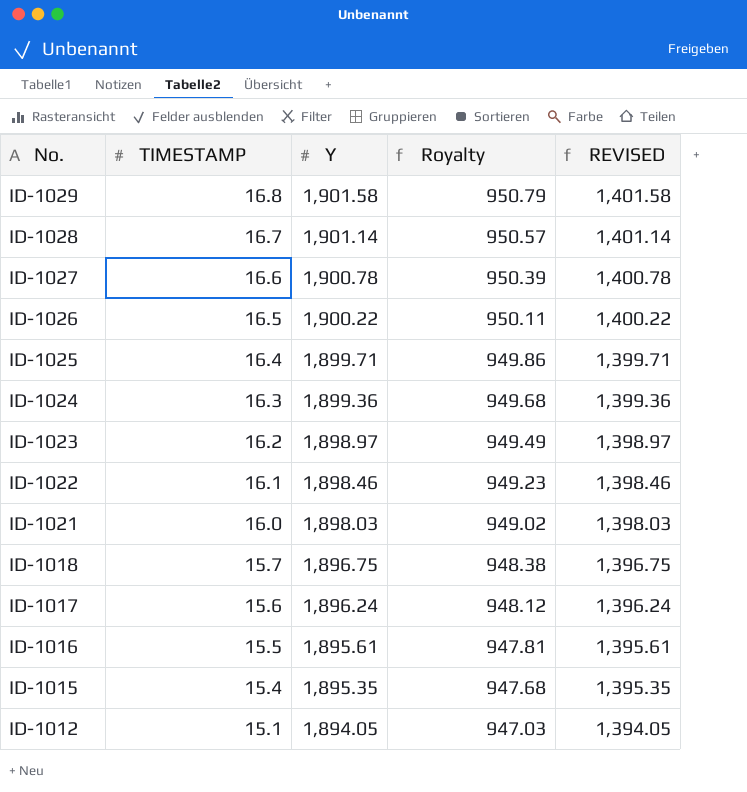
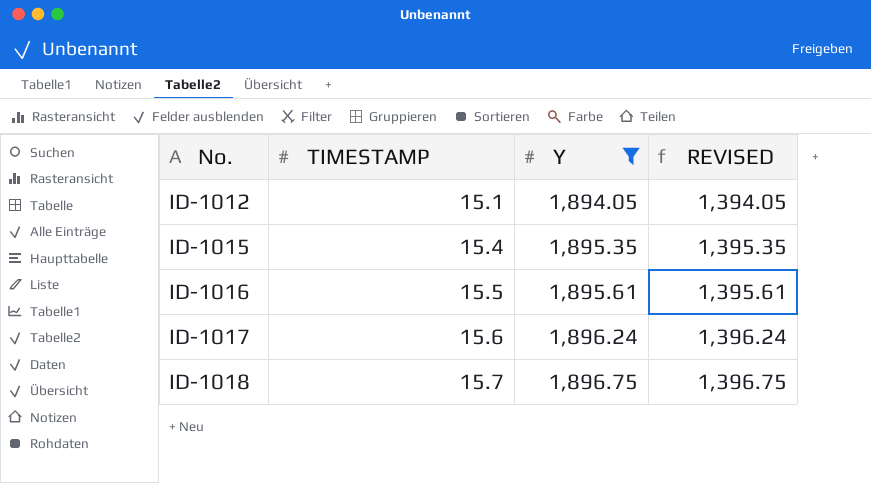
filter: none -> Y <= 1,896.75
row order: No. descending -> No. ascending
column Royalty | formula: [Y] * 0.5 -> none

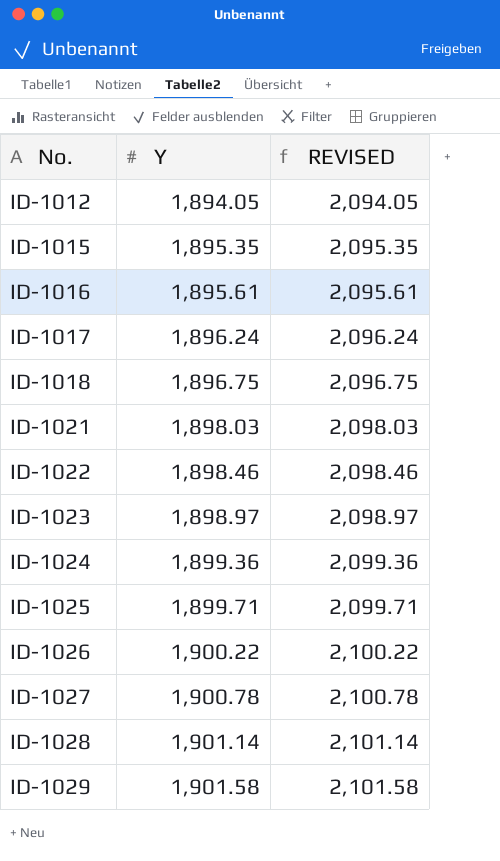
filter: Y <= 1,896.75 -> none
column TIMESTAMP | position: 2 -> none
column REVISED | formula: [Y] - 500 -> [Y] + 200

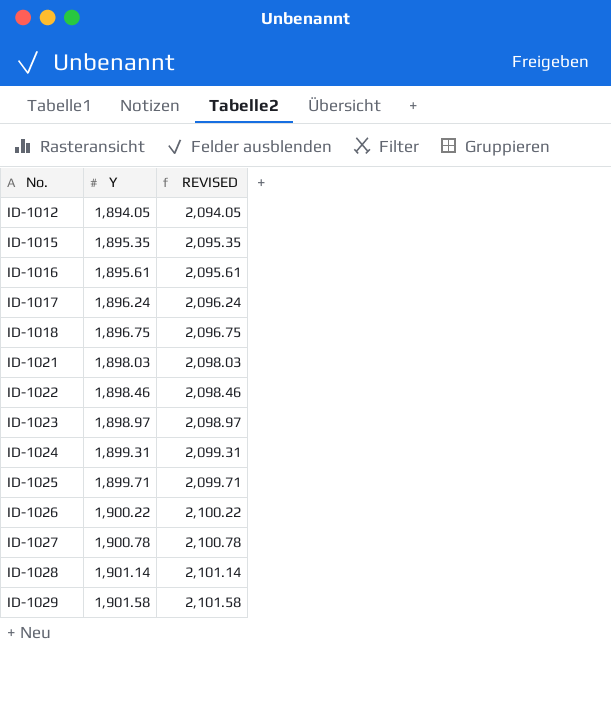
ID-1024 | Y: 1,899.36 -> 1,899.31
ID-1024 | REVISED: 2,099.36 -> 2,099.31

